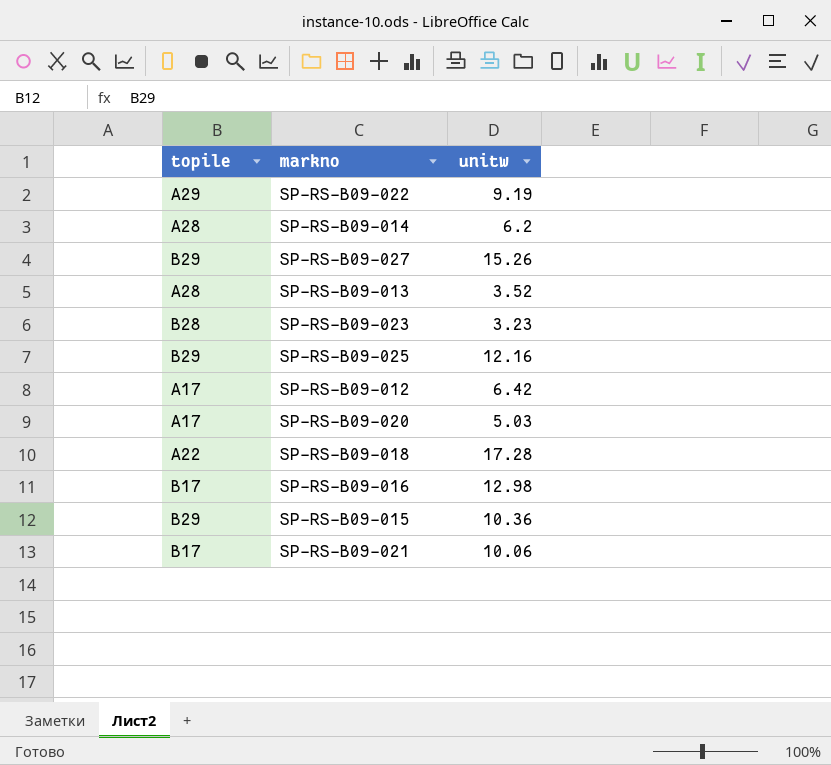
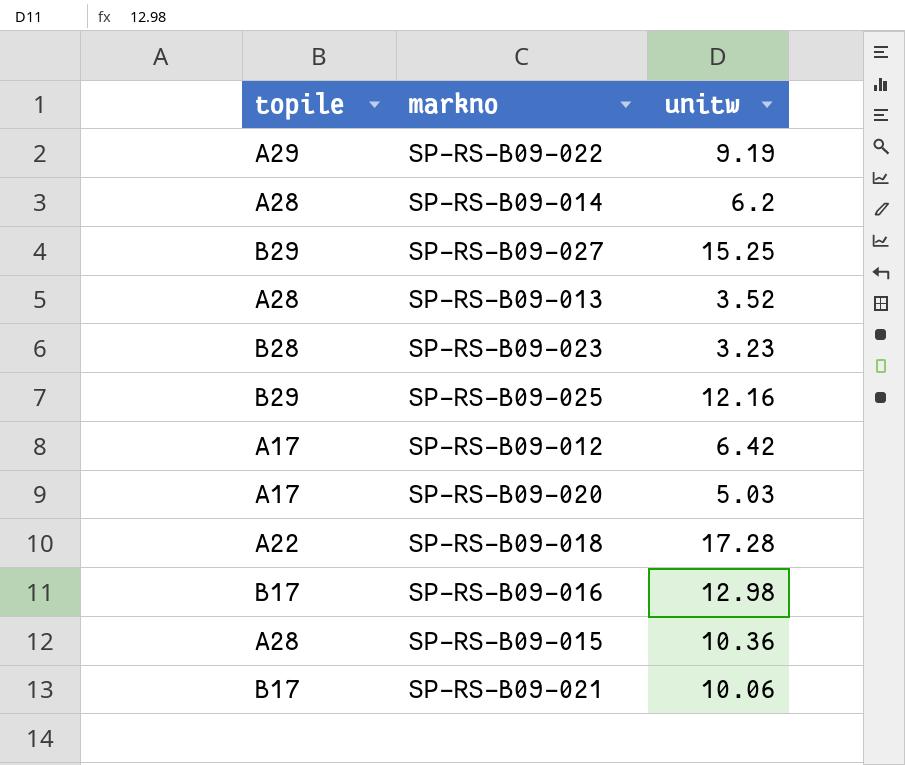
SP-RS-B09-027 | unitw: 15.26 -> 15.25
SP-RS-B09-015 | topile: B29 -> A28

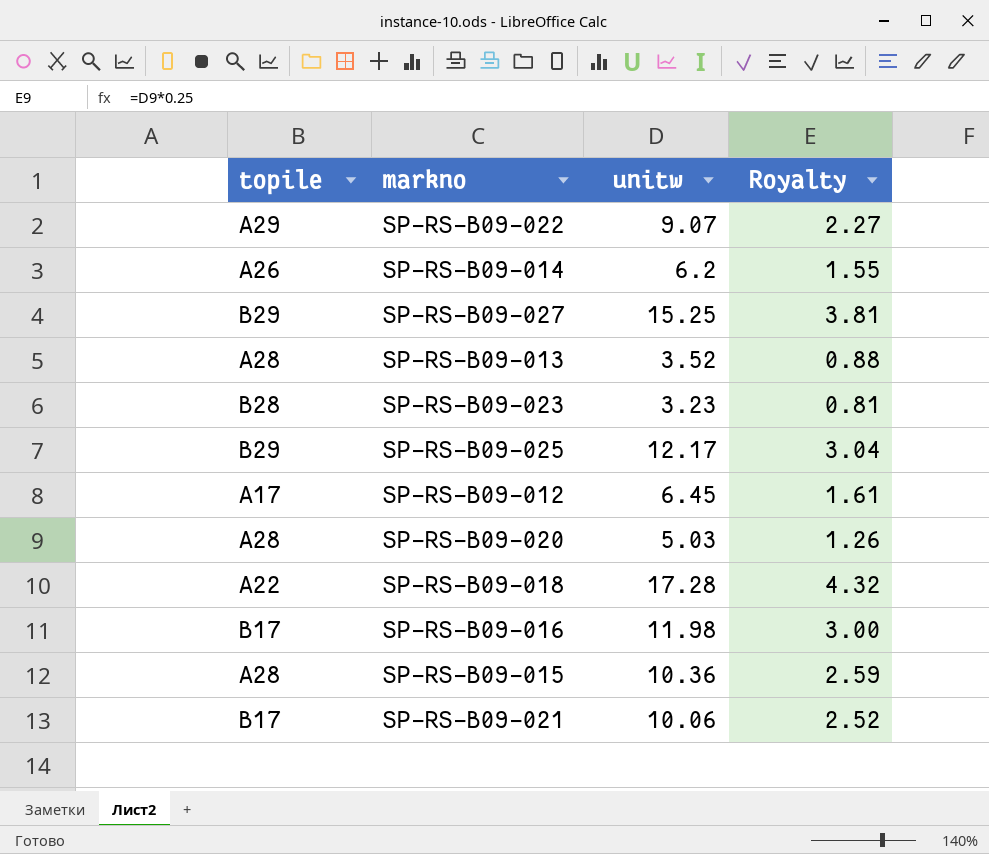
column Royalty | formula: none -> [unitw] * 0.25
SP-RS-B09-022 | unitw: 9.19 -> 9.07
SP-RS-B09-014 | topile: A28 -> A26
SP-RS-B09-025 | unitw: 12.16 -> 12.17
SP-RS-B09-012 | unitw: 6.42 -> 6.45
SP-RS-B09-020 | topile: A17 -> A28
SP-RS-B09-016 | unitw: 12.98 -> 11.98

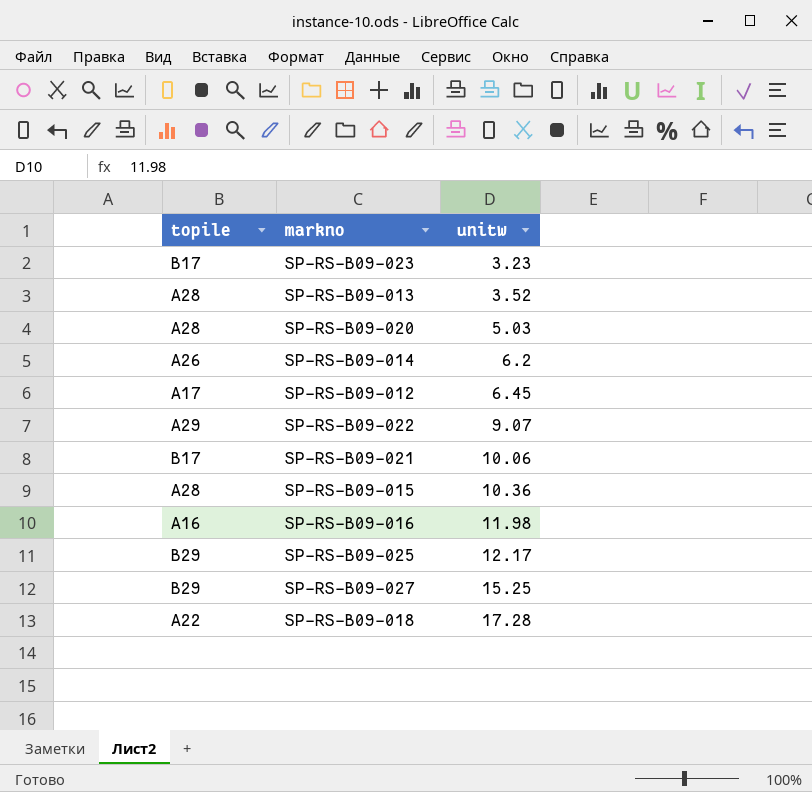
row order: none -> unitw ascending
column Royalty | formula: [unitw] * 0.25 -> none
SP-RS-B09-023 | topile: B28 -> B17
SP-RS-B09-016 | topile: B17 -> A16

